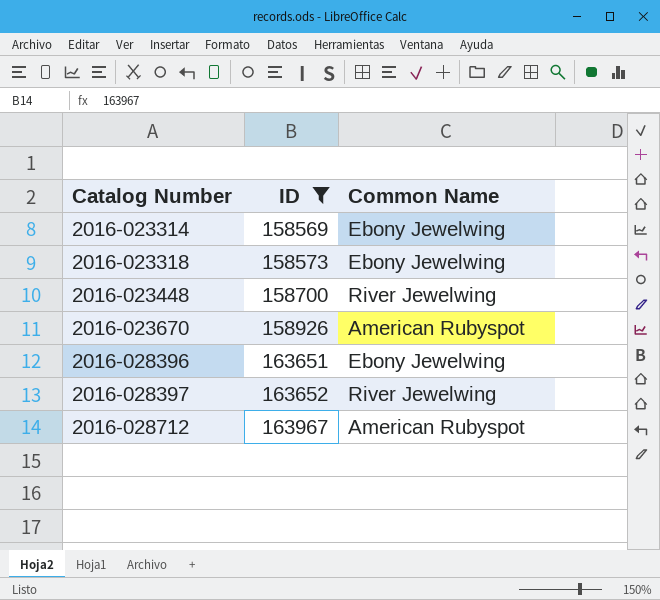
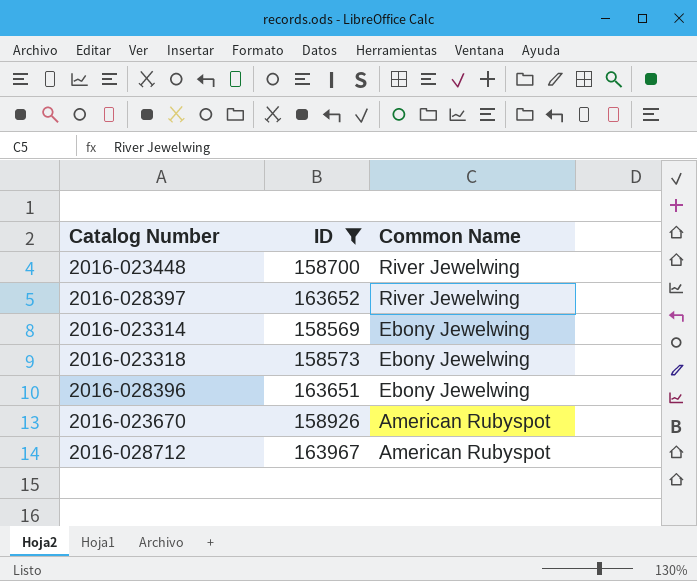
row order: Catalog Number ascending -> Common Name descending

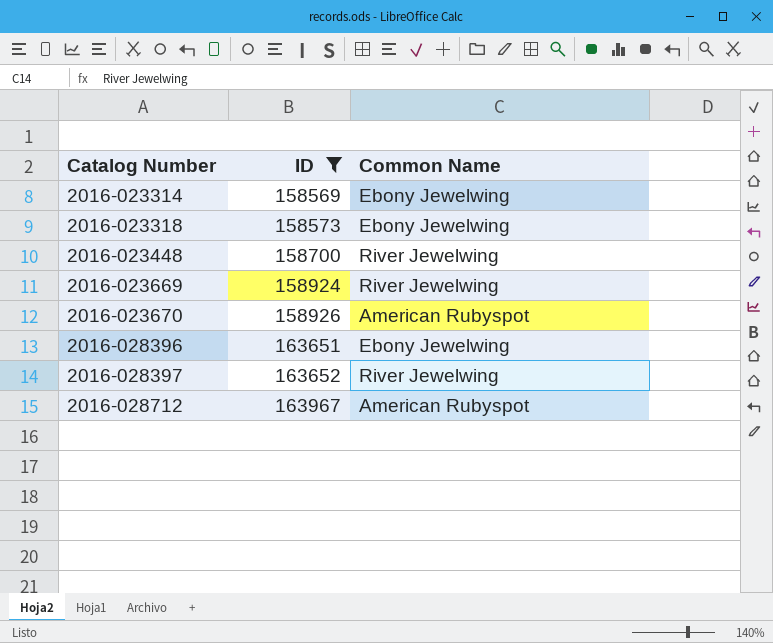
row order: Common Name descending -> Catalog Number ascending
row 2016-023669: none -> 158924 | River Jewelwing

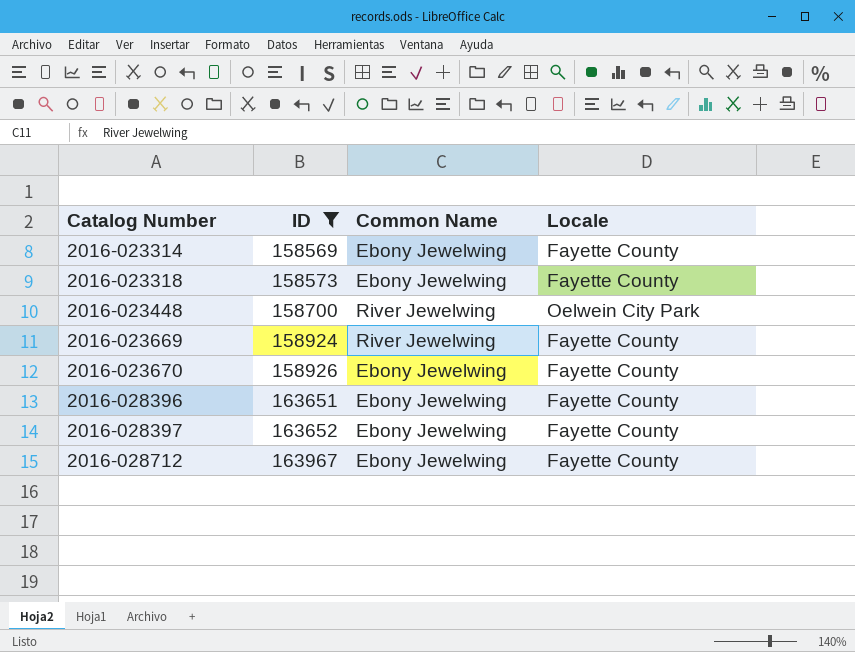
column Locale | position: none -> 4
2016-023670 | Common Name: American Rubyspot -> Ebony Jewelwing
2016-028397 | Common Name: River Jewelwing -> Ebony Jewelwing
2016-028712 | Common Name: American Rubyspot -> Ebony Jewelwing

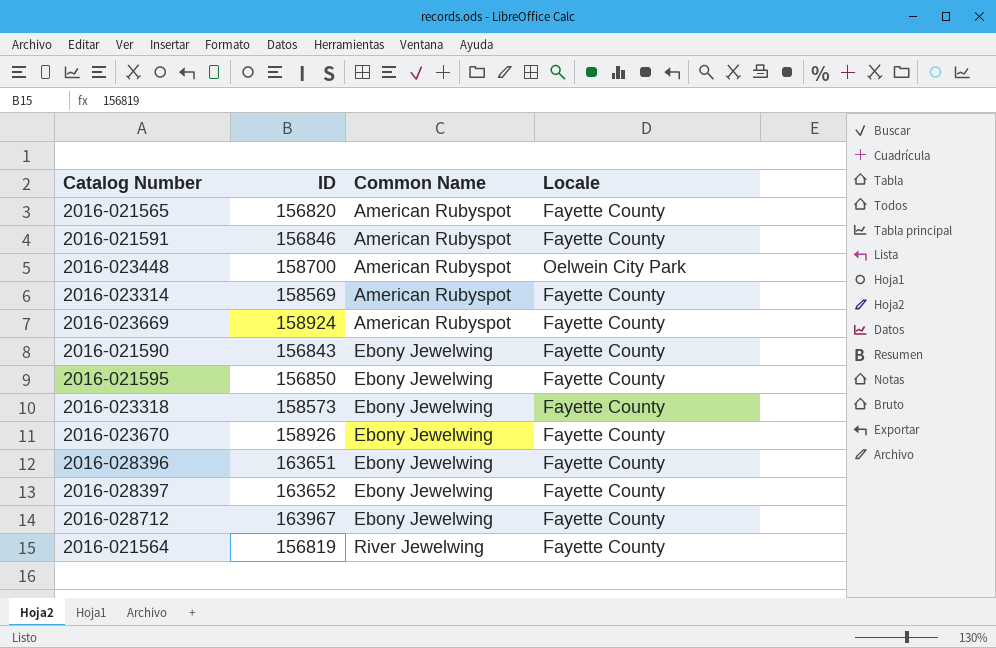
filter: ID >= 158569 -> none
row order: Catalog Number ascending -> Common Name ascending
2016-023448 | Common Name: River Jewelwing -> American Rubyspot
2016-023314 | Common Name: Ebony Jewelwing -> American Rubyspot
2016-023669 | Common Name: River Jewelwing -> American Rubyspot

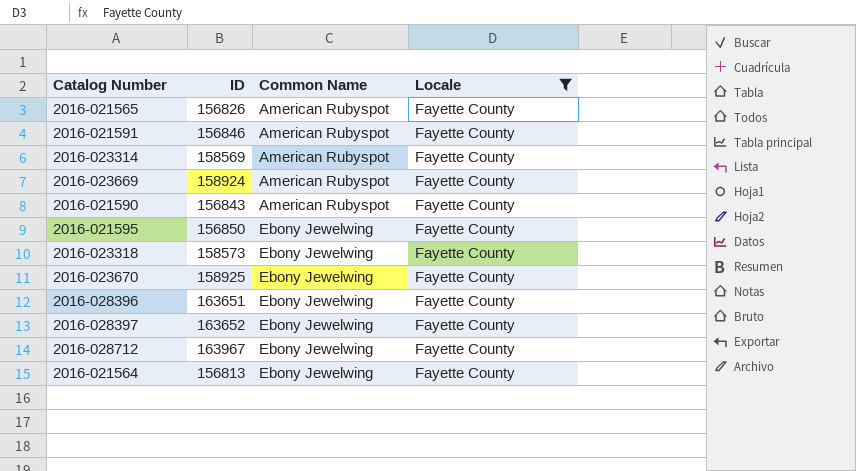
filter: none -> Locale = Fayette County
2016-021565 | ID: 156820 -> 156826
2016-021590 | Common Name: Ebony Jewelwing -> American Rubyspot
2016-023670 | ID: 158926 -> 158925
2016-021564 | ID: 156819 -> 156813
2016-021564 | Common Name: River Jewelwing -> Ebony Jewelwing

